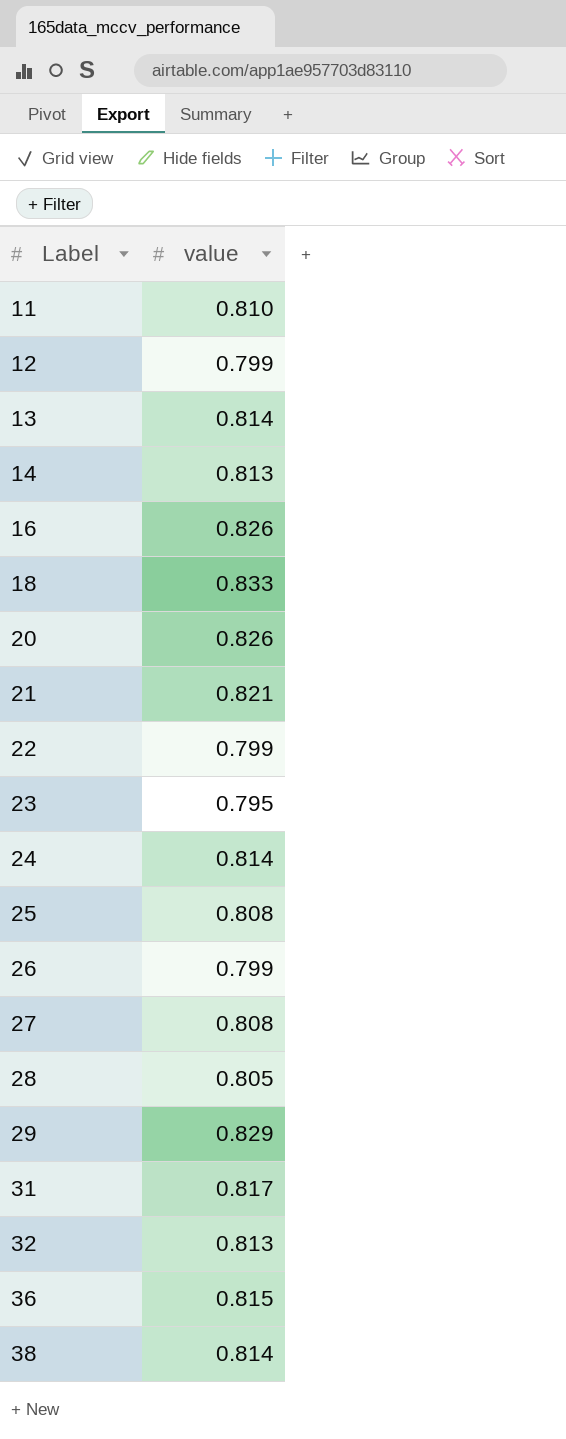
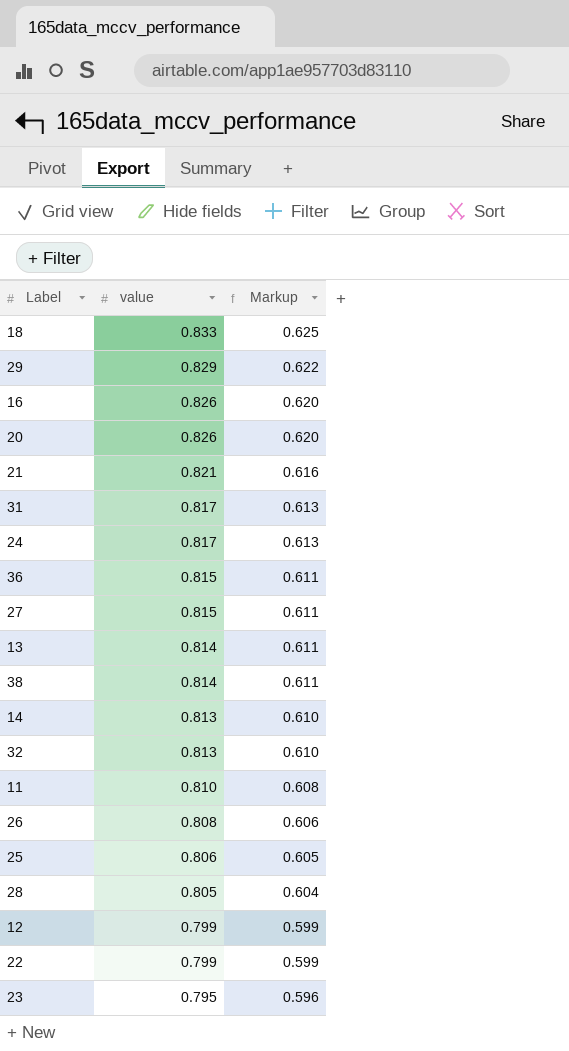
row order: Label ascending -> value descending
column Markup | formula: none -> [value] * 0.75
24 | value: 0.814 -> 0.817
27 | value: 0.808 -> 0.815
26 | value: 0.799 -> 0.808
25 | value: 0.808 -> 0.806

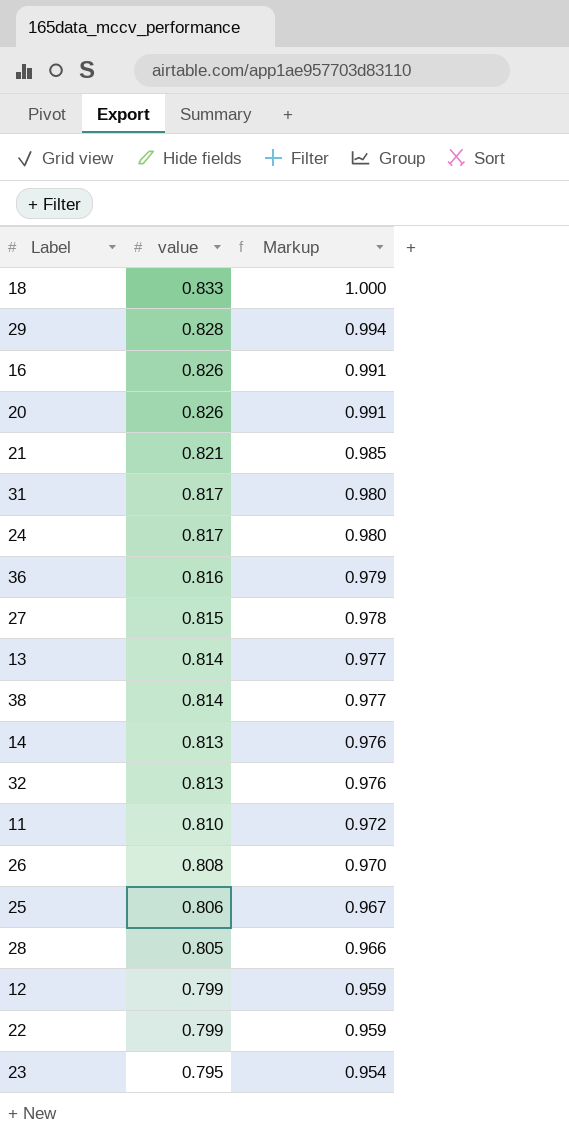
column Markup | formula: [value] * 0.75 -> [value] * 1.2
29 | value: 0.829 -> 0.828
36 | value: 0.815 -> 0.816

